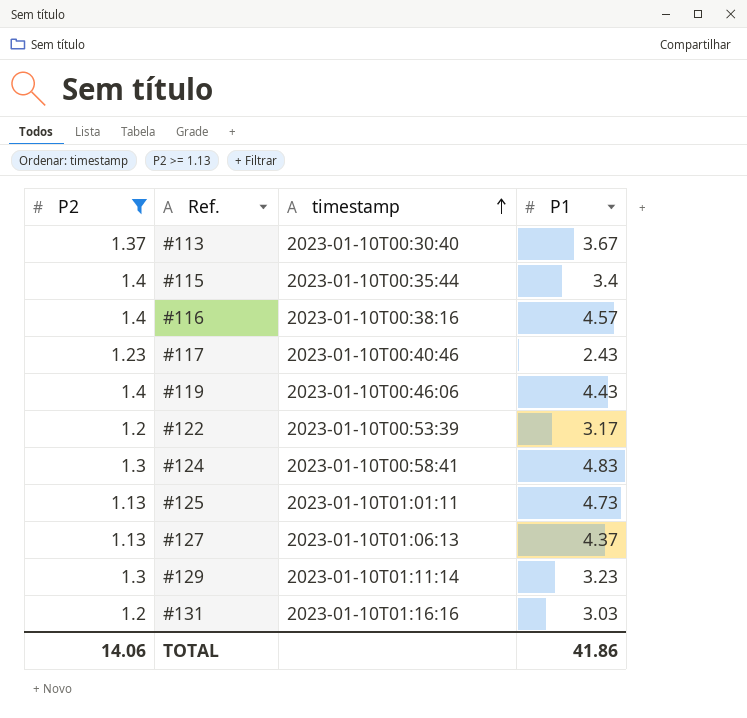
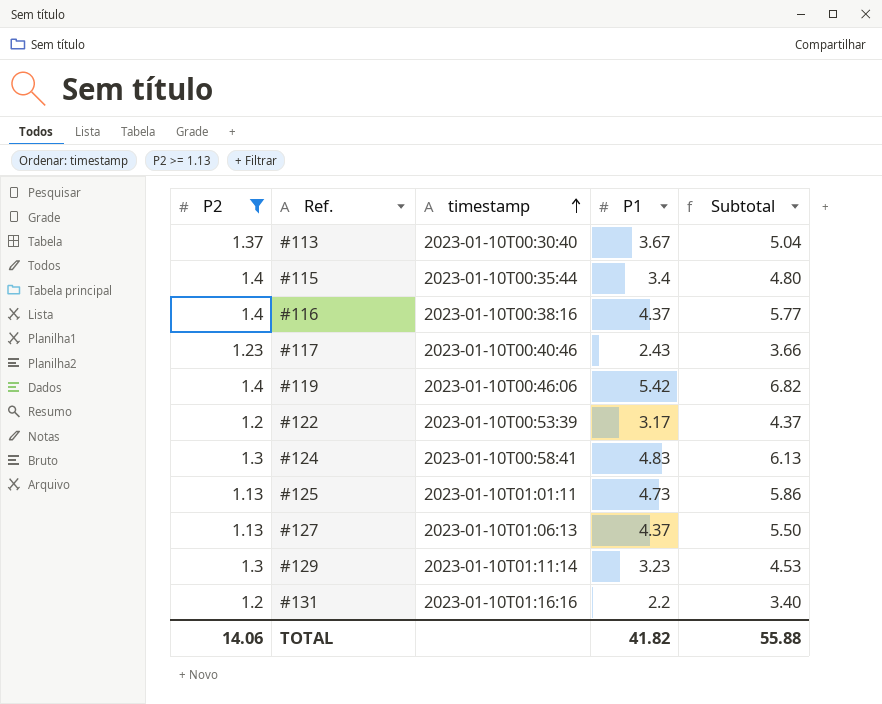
column Subtotal | formula: none -> [P2] + [P1]
#116 | P1: 4.57 -> 4.37
#119 | P1: 4.43 -> 5.42
#131 | P1: 3.03 -> 2.2
TOTAL | P1: 41.86 -> 41.82

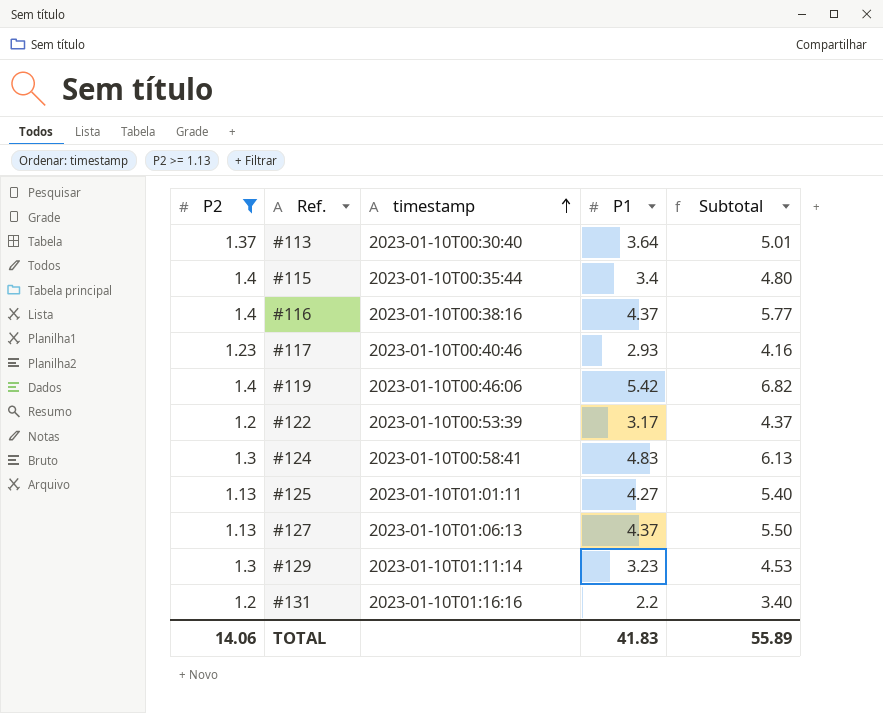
#113 | P1: 3.67 -> 3.64
#113 | Subtotal: 5.04 -> 5.01
#117 | P1: 2.43 -> 2.93
#117 | Subtotal: 3.66 -> 4.16
#125 | P1: 4.73 -> 4.27
#125 | Subtotal: 5.86 -> 5.40
TOTAL | P1: 41.82 -> 41.83
TOTAL | Subtotal: 55.88 -> 55.89

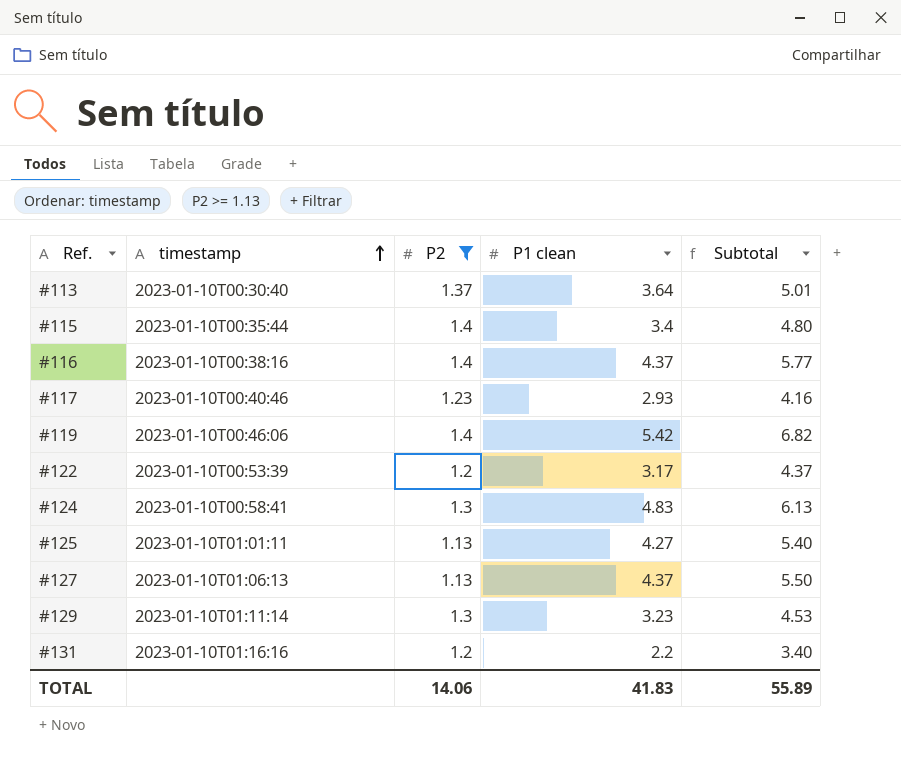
column P2 | position: 1 -> 3
column name: P1 -> P1 clean

